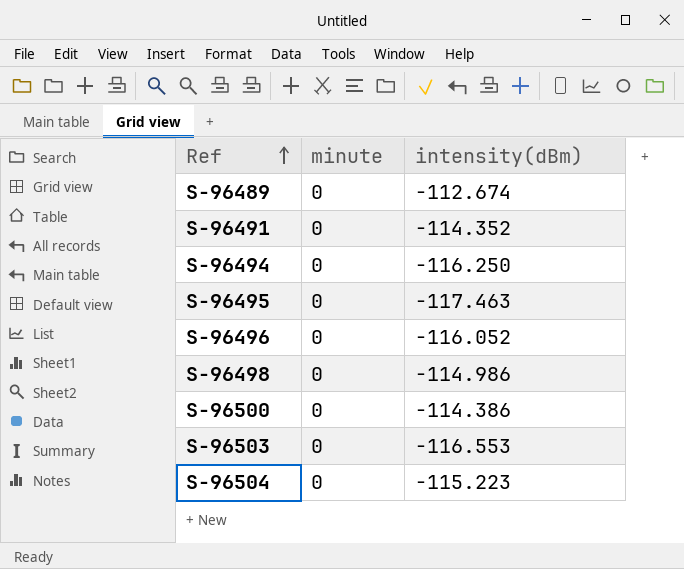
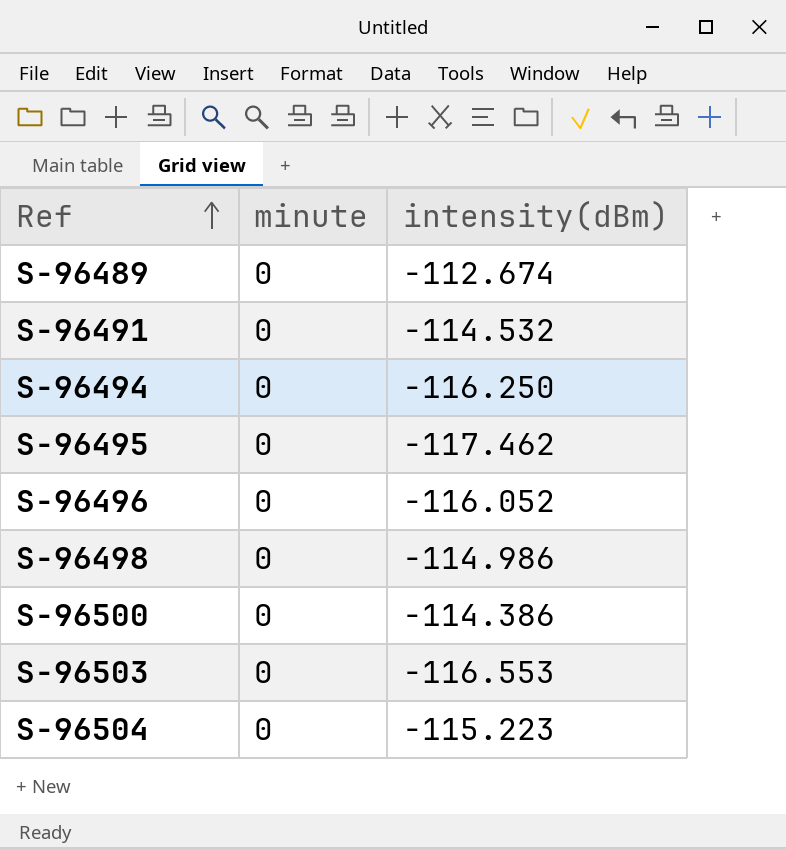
S-96491 | intensity(dBm): -114.352 -> -114.532
S-96495 | intensity(dBm): -117.463 -> -117.462

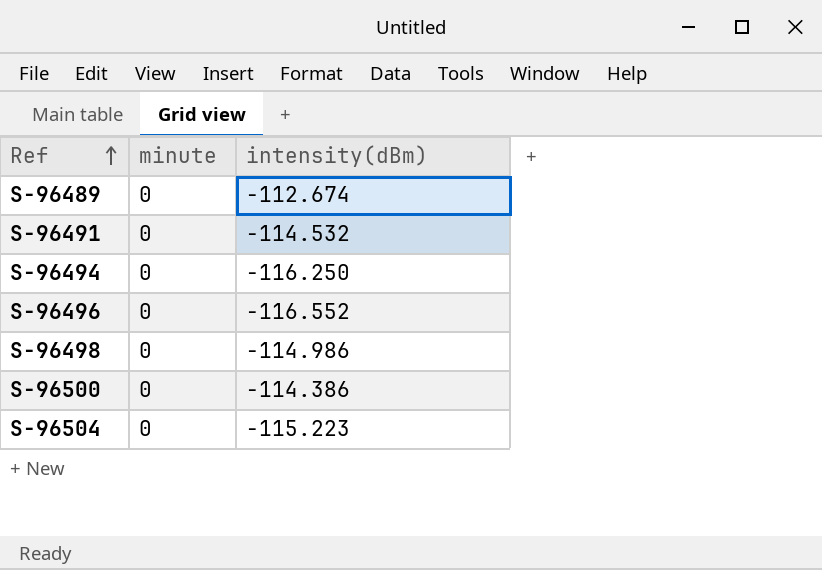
row S-96495: 0 | -117.462 -> none
row S-96503: 0 | -116.553 -> none
S-96496 | intensity(dBm): -116.052 -> -116.552

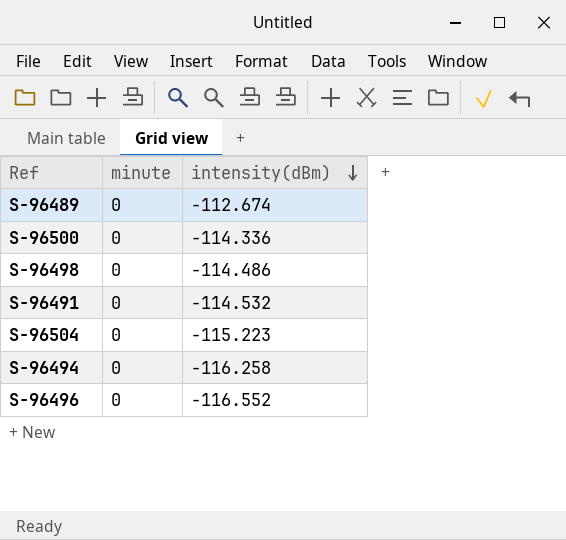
row order: Ref ascending -> intensity(dBm) descending
S-96500 | intensity(dBm): -114.386 -> -114.336
S-96498 | intensity(dBm): -114.986 -> -114.486
S-96494 | intensity(dBm): -116.250 -> -116.258

